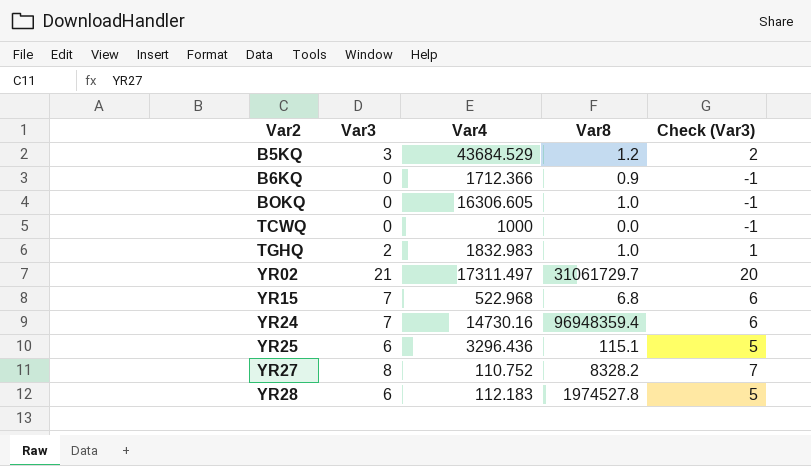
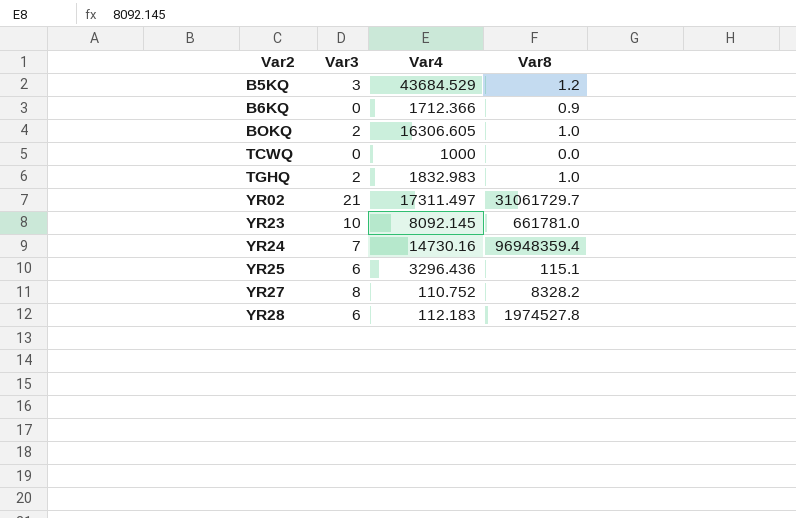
column Check (Var3) | formula: [Var3] - 1 -> none
row YR15: 7 | 522.968 | 6.8 | 6 -> none
BOKQ | Var3: 0 -> 2
row YR23: none -> 10 | 8092.145 | 661781.0

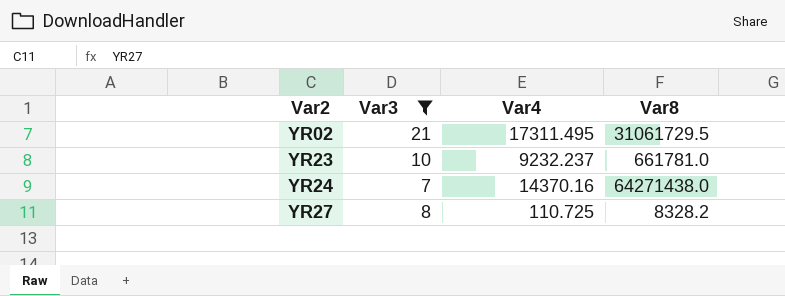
filter: none -> Var3 >= 7
YR02 | Var4: 17311.497 -> 17311.495
YR02 | Var8: 31061729.7 -> 31061729.5
YR23 | Var4: 8092.145 -> 9232.237
YR24 | Var4: 14730.16 -> 14370.16
YR24 | Var8: 96948359.4 -> 64271438.0
YR27 | Var4: 110.752 -> 110.725

